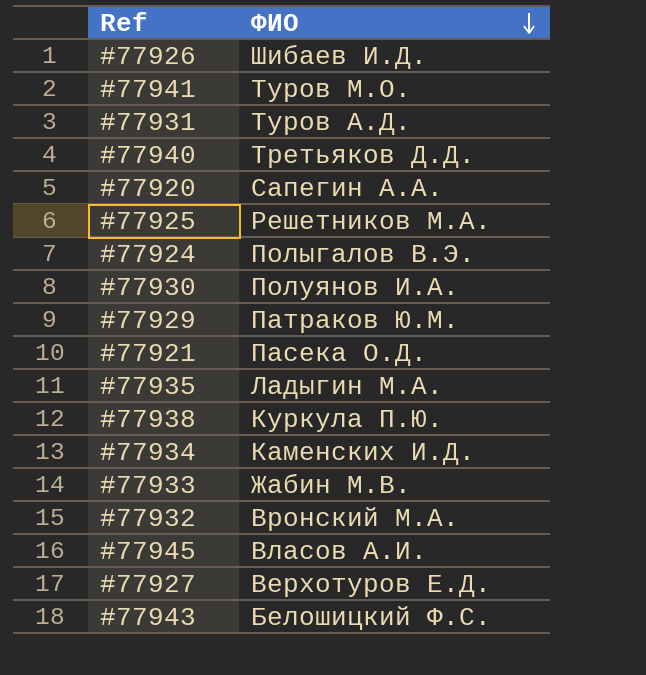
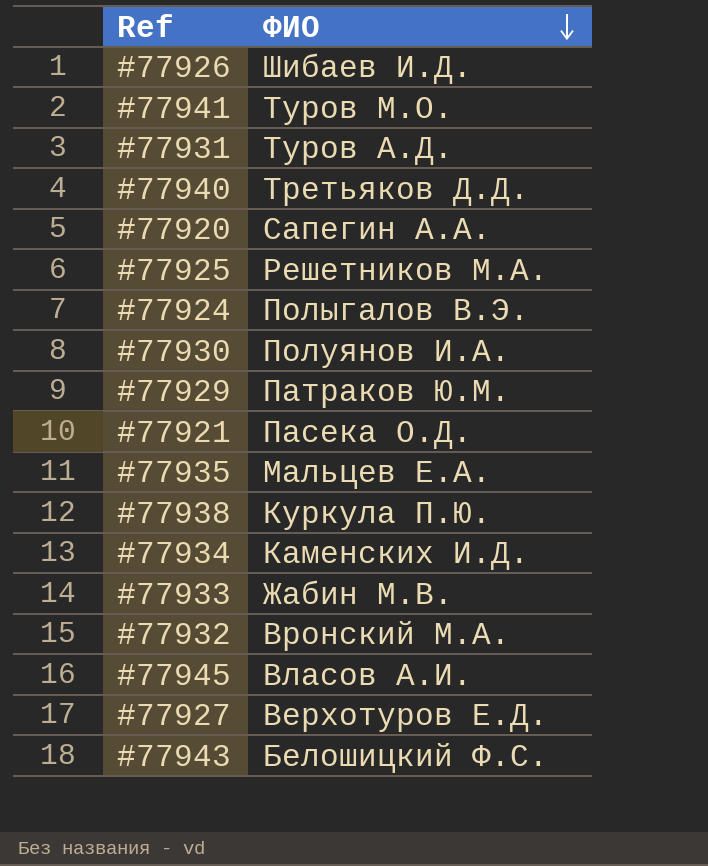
#77935 | ФИО: Ладыгин М.А. -> Мальцев Е.А.

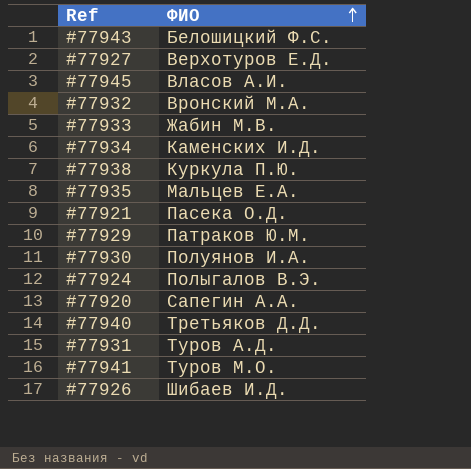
row order: ФИО descending -> ФИО ascending
row #77925: Решетников М.А. -> none

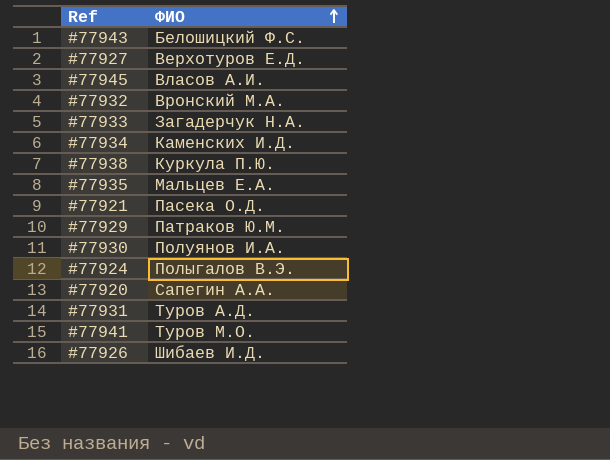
row #77940: Третьяков Д.Д. -> none
#77933 | ФИО: Жабин М.В. -> Загадерчук Н.А.

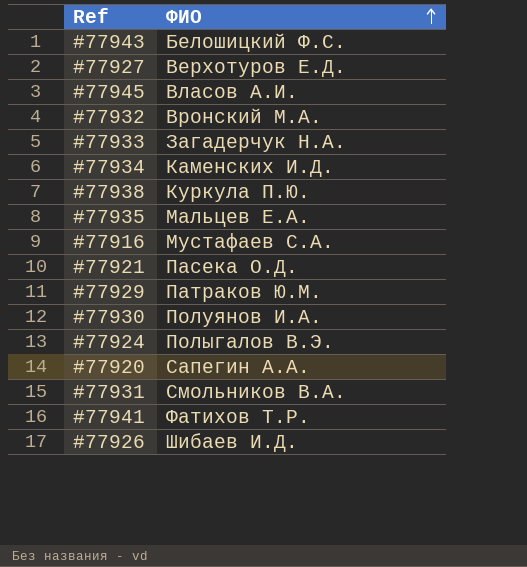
row #77916: none -> Мустафаев С.А.
#77931 | ФИО: Туров А.Д. -> Смольников В.А.
#77941 | ФИО: Туров М.О. -> Фатихов Т.Р.

